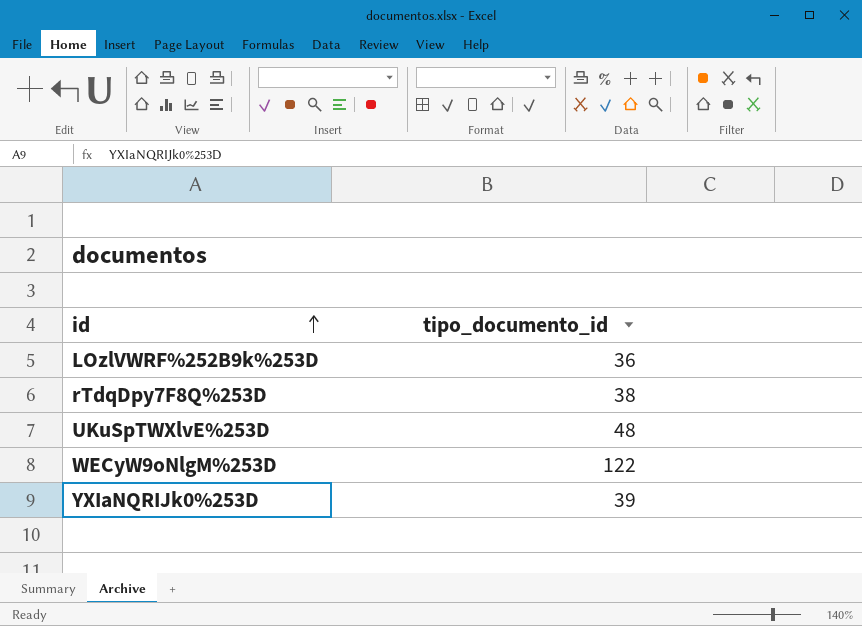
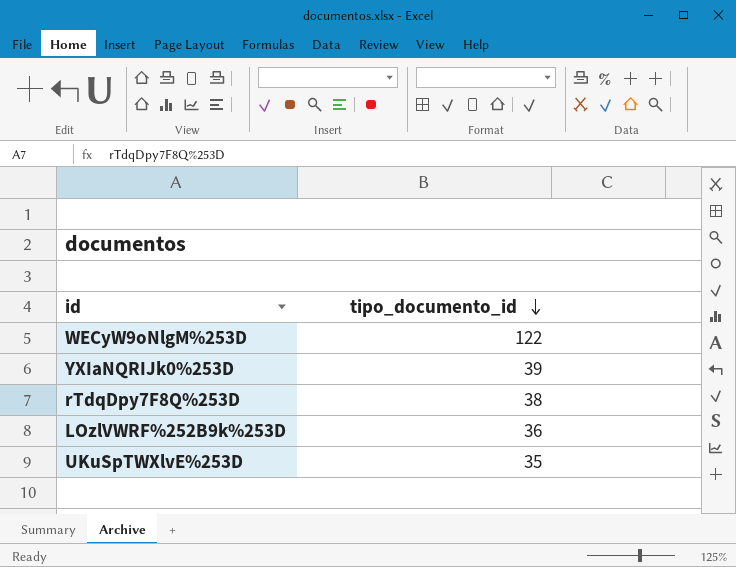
row order: id ascending -> tipo_documento_id descending
UKuSpTWXlvE%253D | tipo_documento_id: 48 -> 35

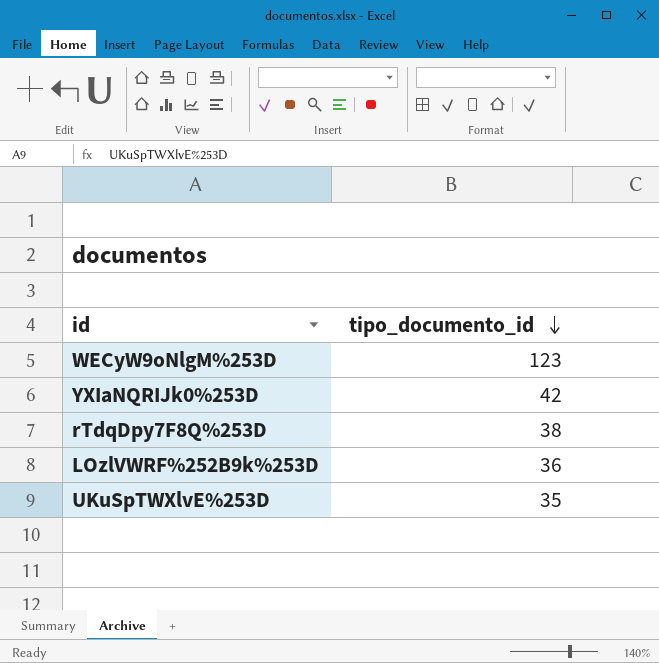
WECyW9oNlgM%253D | tipo_documento_id: 122 -> 123
YXIaNQRIJk0%253D | tipo_documento_id: 39 -> 42

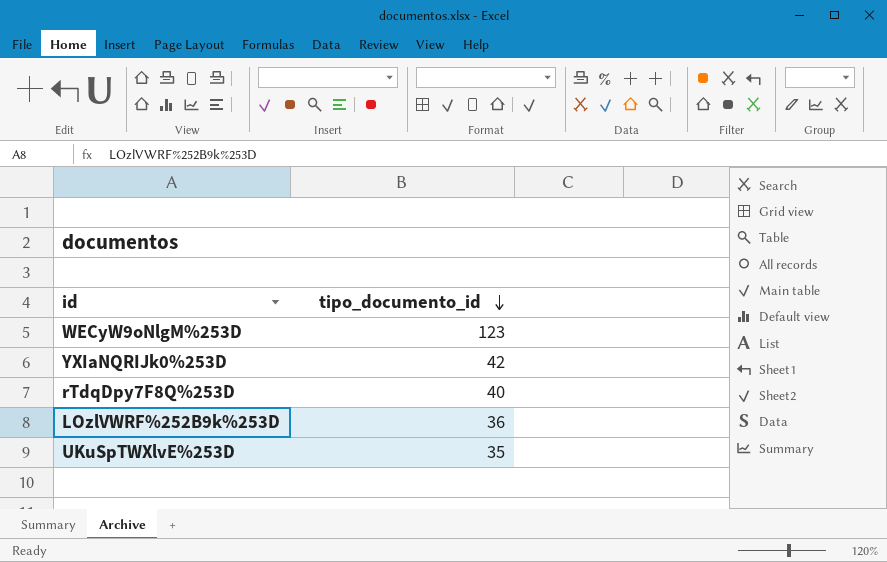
rTdqDpy7F8Q%253D | tipo_documento_id: 38 -> 40

